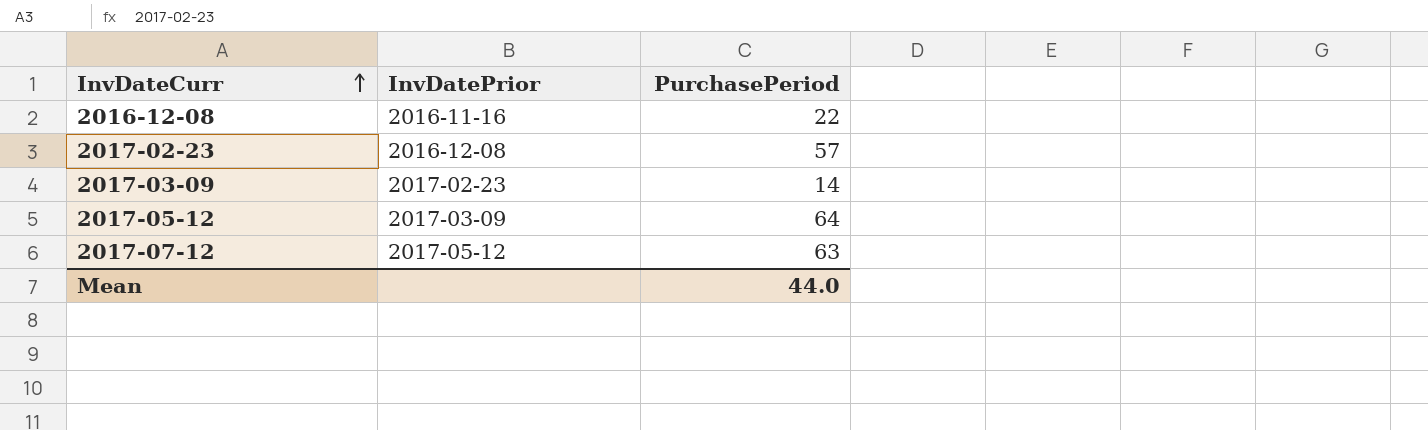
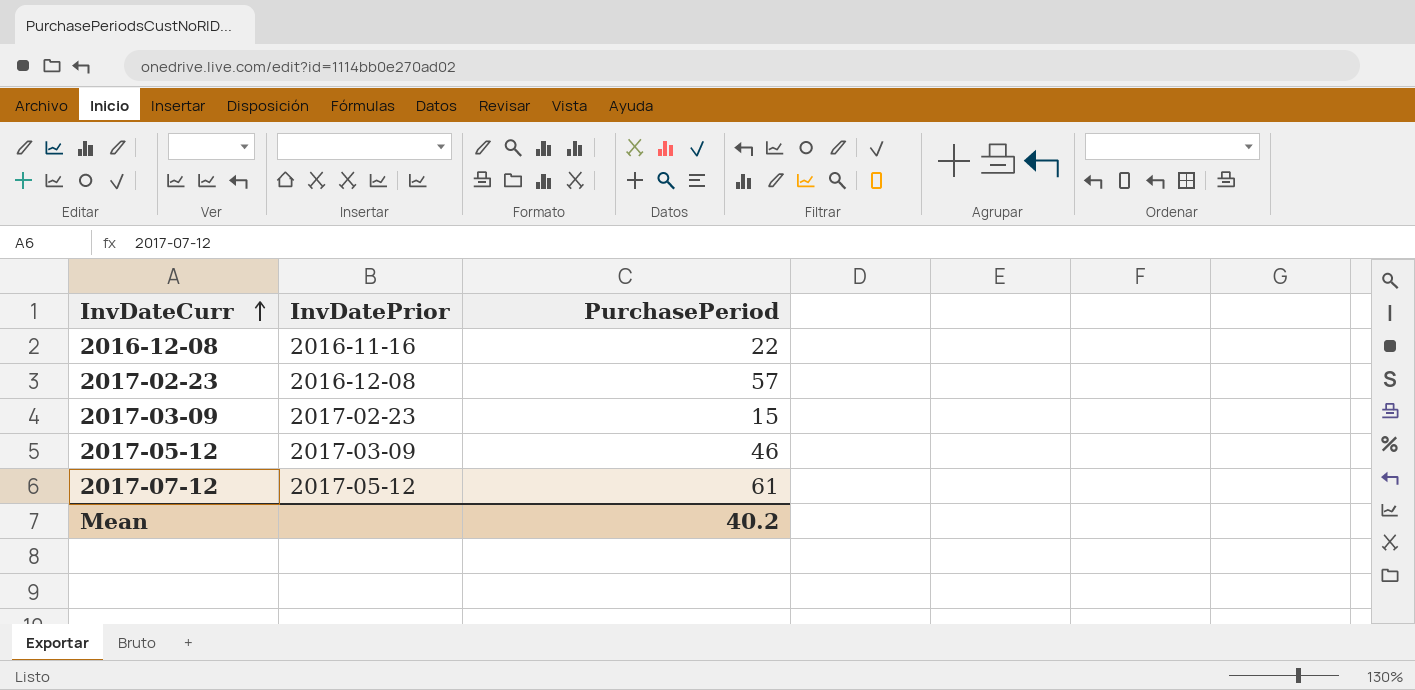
2017-03-09 | PurchasePeriod: 14 -> 15
2017-05-12 | PurchasePeriod: 64 -> 46
2017-07-12 | PurchasePeriod: 63 -> 61
Mean | PurchasePeriod: 44.0 -> 40.2

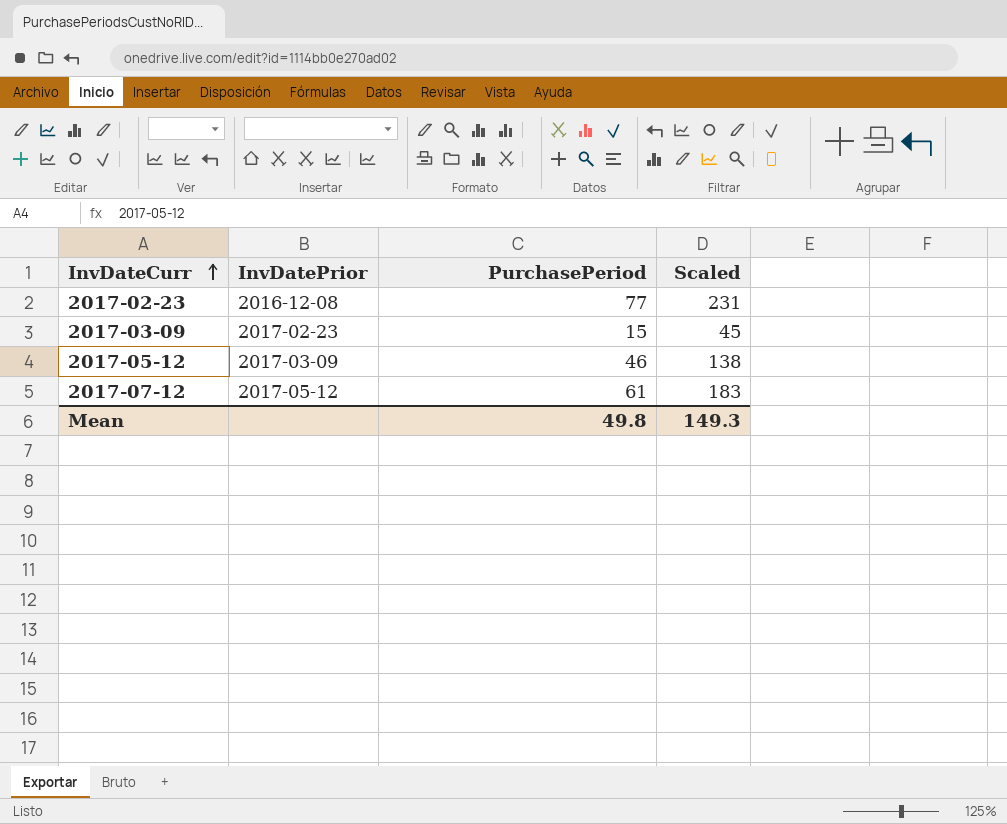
column Scaled | formula: none -> [PurchasePeriod] * 3
row 2016-12-08: 2016-11-16 | 22 -> none
2017-02-23 | PurchasePeriod: 57 -> 77
Mean | PurchasePeriod: 40.2 -> 49.8

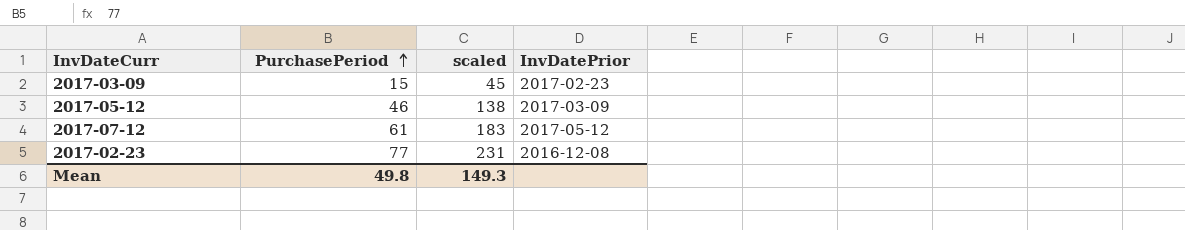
row order: InvDateCurr ascending -> PurchasePeriod ascending
column name: Scaled -> scaled
column InvDatePrior | position: 2 -> 4

